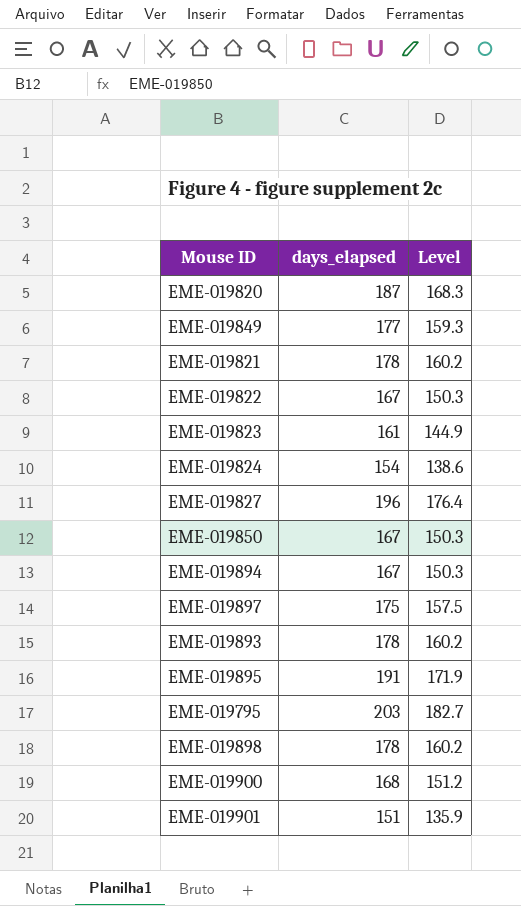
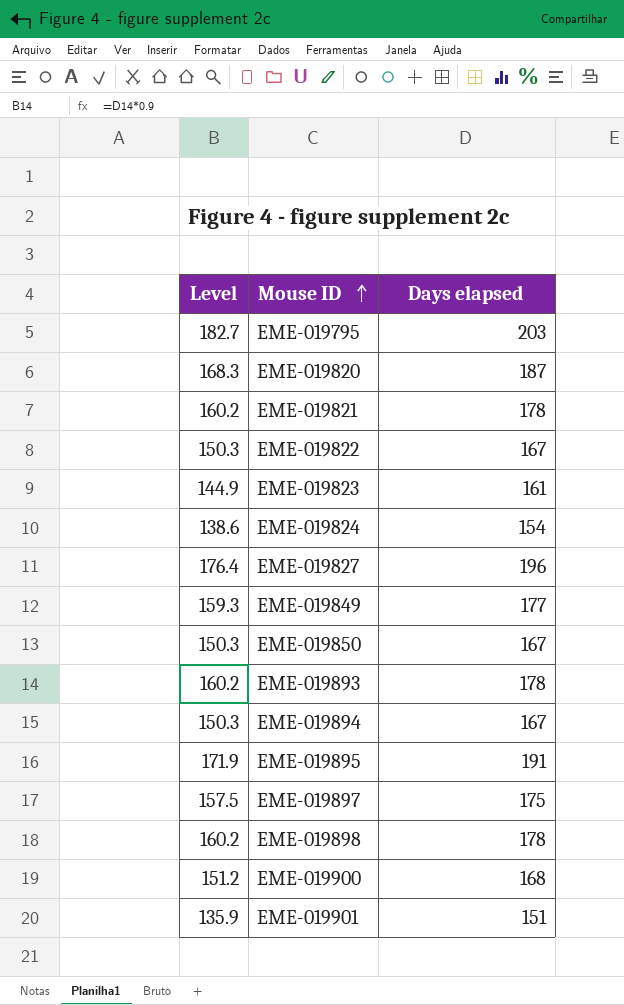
row order: none -> Mouse ID ascending
column Level | position: 3 -> 1
column name: days_elapsed -> Days elapsed

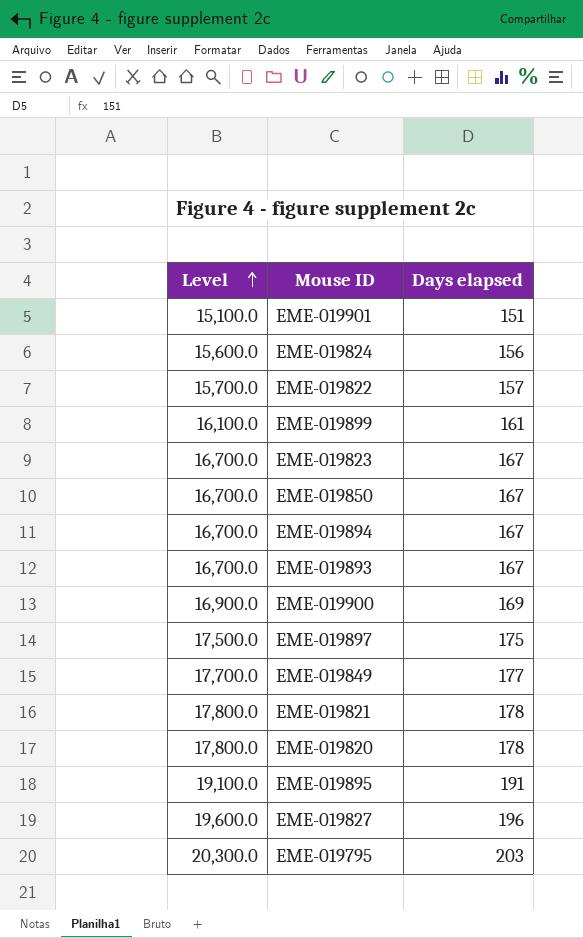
row order: Mouse ID ascending -> Level ascending
column Level | formula: [Days elapsed] * 0.9 -> [Days elapsed] * 100
row EME-019898: 160.2 | 178 -> none
EME-019824 | Days elapsed: 154 -> 156
EME-019822 | Days elapsed: 167 -> 157
row EME-019899: none -> 16,100.0 | 161
EME-019823 | Days elapsed: 161 -> 167
EME-019893 | Days elapsed: 178 -> 167
EME-019900 | Days elapsed: 168 -> 169
EME-019820 | Days elapsed: 187 -> 178

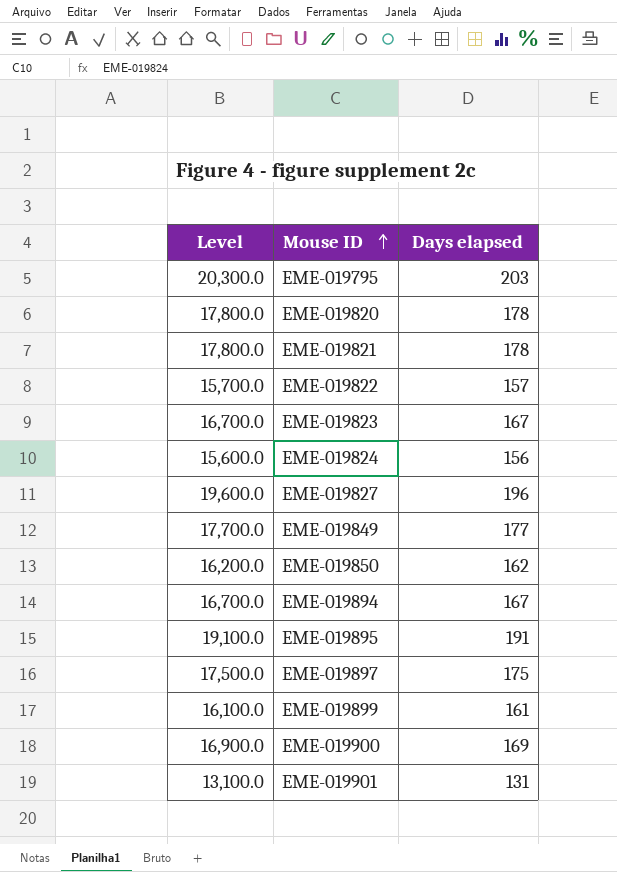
row order: Level ascending -> Mouse ID ascending
row EME-019893: 16,700.0 | 167 -> none
EME-019850 | Level: 16,700.0 -> 16,200.0
EME-019850 | Days elapsed: 167 -> 162
EME-019901 | Level: 15,100.0 -> 13,100.0
EME-019901 | Days elapsed: 151 -> 131

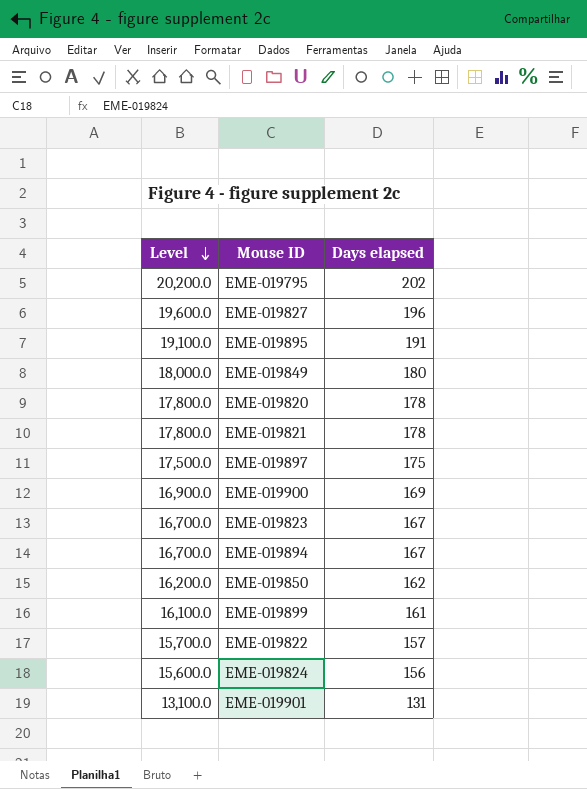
row order: Mouse ID ascending -> Level descending
EME-019795 | Level: 20,300.0 -> 20,200.0
EME-019795 | Days elapsed: 203 -> 202
EME-019849 | Level: 17,700.0 -> 18,000.0
EME-019849 | Days elapsed: 177 -> 180

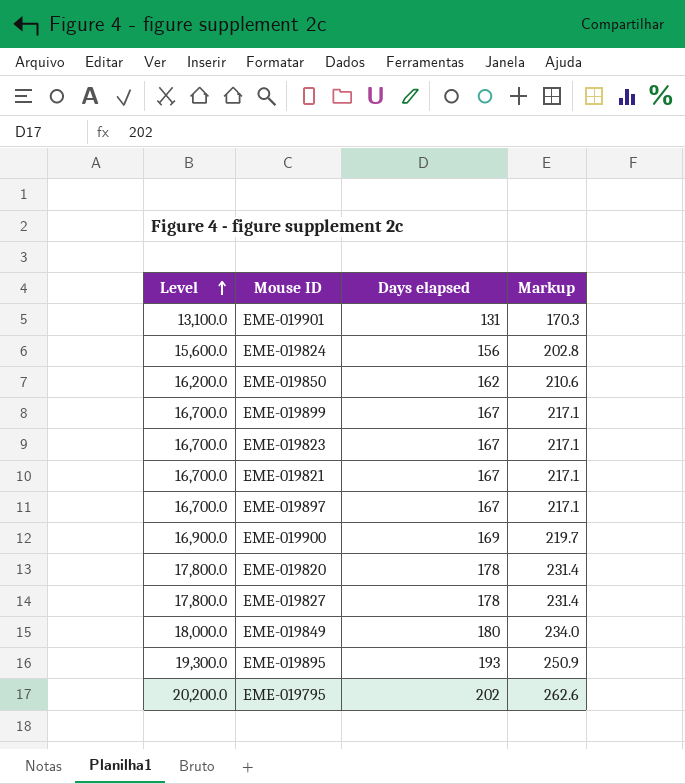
row order: Level descending -> Level ascending
column Markup | formula: none -> [Days elapsed] * 1.3
row EME-019894: 16,700.0 | 167 -> none
row EME-019822: 15,700.0 | 157 -> none
EME-019899 | Level: 16,100.0 -> 16,700.0
EME-019899 | Days elapsed: 161 -> 167
EME-019821 | Level: 17,800.0 -> 16,700.0
EME-019821 | Days elapsed: 178 -> 167
EME-019897 | Level: 17,500.0 -> 16,700.0
EME-019897 | Days elapsed: 175 -> 167
EME-019827 | Level: 19,600.0 -> 17,800.0
EME-019827 | Days elapsed: 196 -> 178
EME-019895 | Level: 19,100.0 -> 19,300.0
EME-019895 | Days elapsed: 191 -> 193

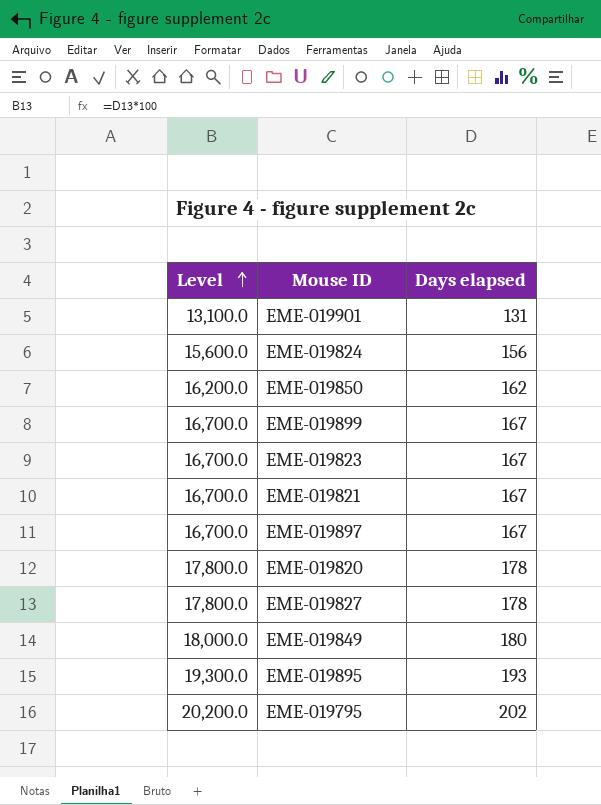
column Markup | formula: [Days elapsed] * 1.3 -> none
row EME-019900: 16,900.0 | 169 | 219.7 -> none

